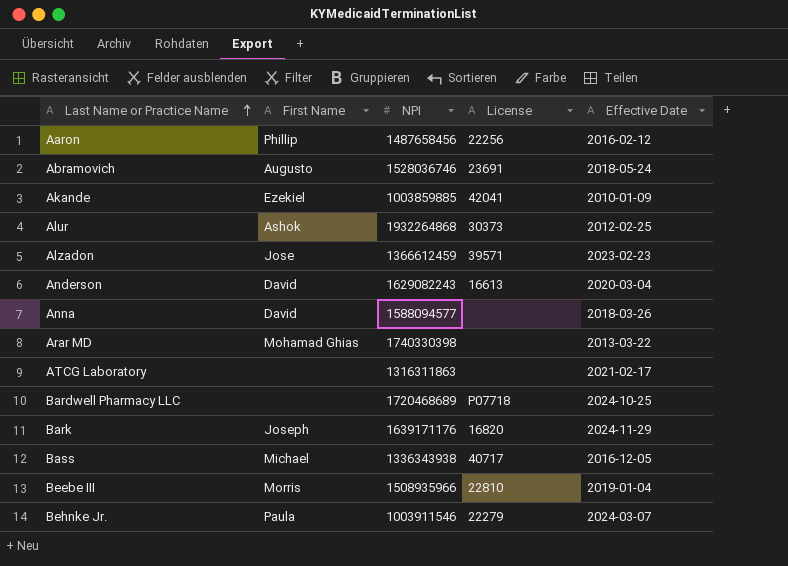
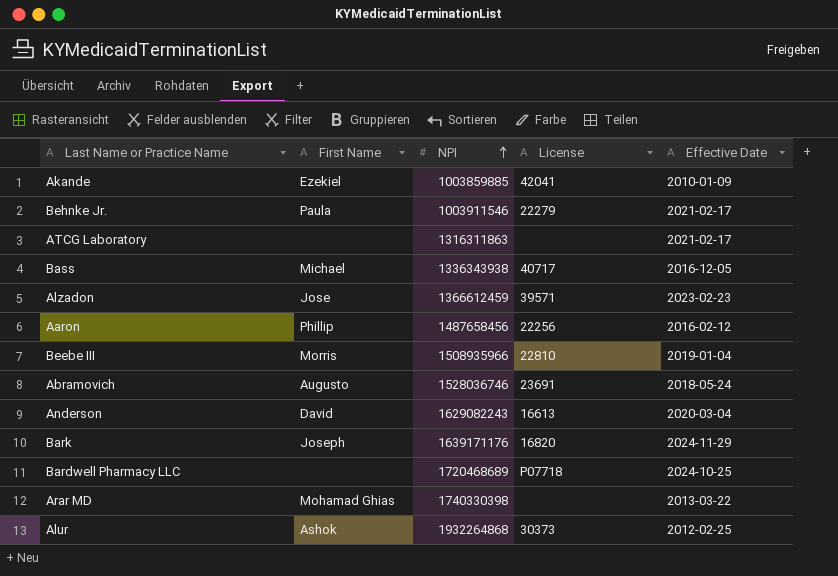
row order: Last Name or Practice Name ascending -> NPI ascending
row Anna: David | 1588094577 | none | 2018-03-26 -> none
Behnke Jr. | Effective Date: 2024-03-07 -> 2021-02-17

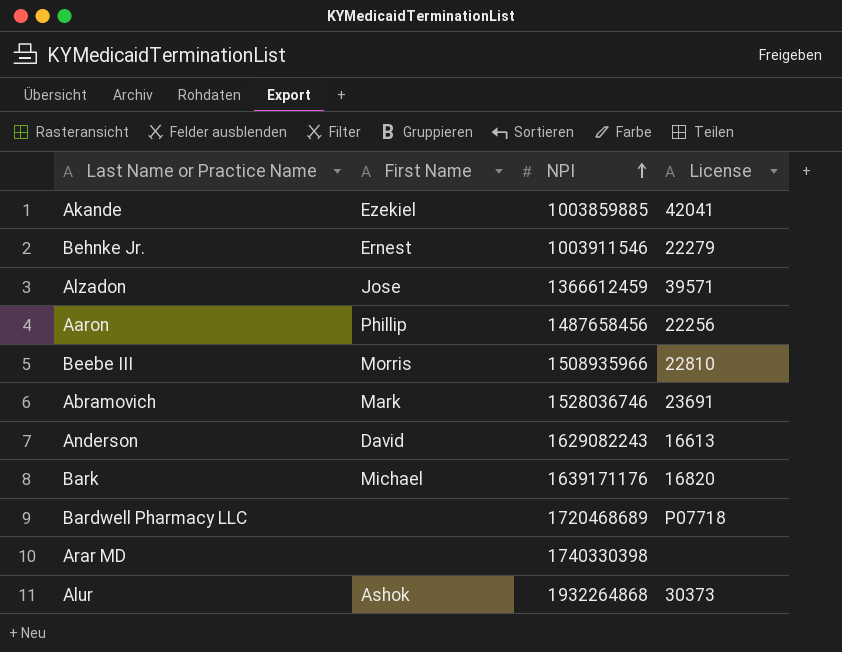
column Effective Date | position: 5 -> none
row ATCG Laboratory: none | 1316311863 | none | 2021-02-17 -> none
row Bass: Michael | 1336343938 | 40717 | 2016-12-05 -> none
Behnke Jr. | First Name: Paula -> Ernest
Abramovich | First Name: Augusto -> Mark
Bark | First Name: Joseph -> Michael
Arar MD | First Name: Mohamad Ghias -> none

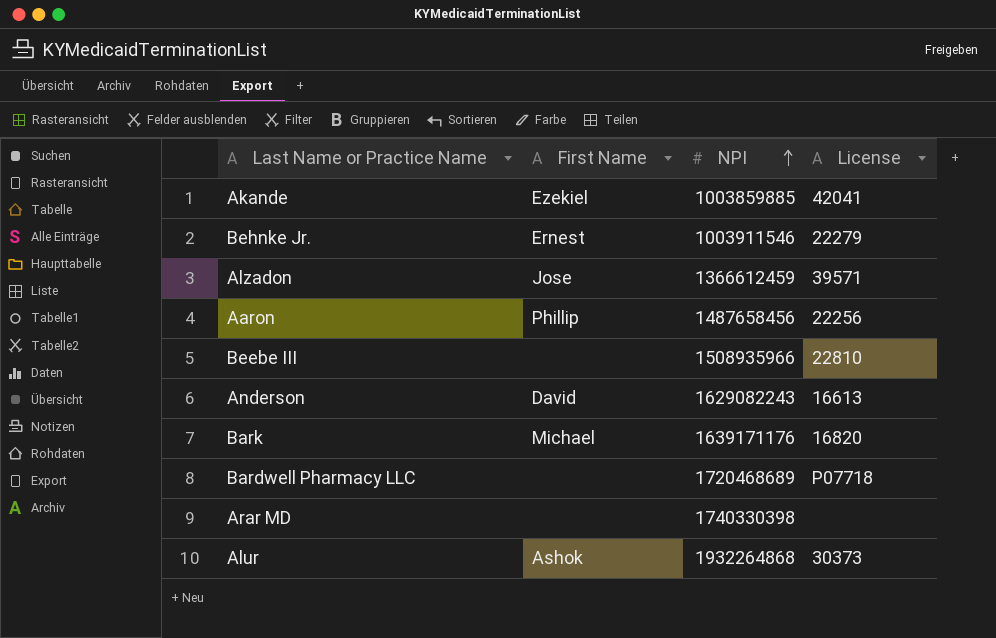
row Abramovich: Mark | 1528036746 | 23691 -> none
Beebe III | First Name: Morris -> none

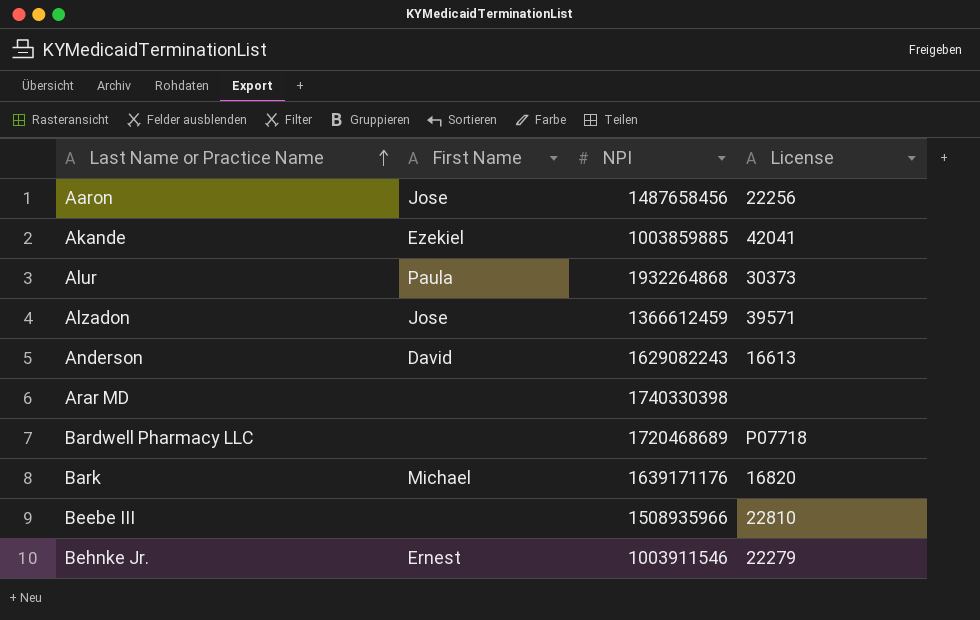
row order: NPI ascending -> Last Name or Practice Name ascending
Aaron | First Name: Phillip -> Jose
Alur | First Name: Ashok -> Paula

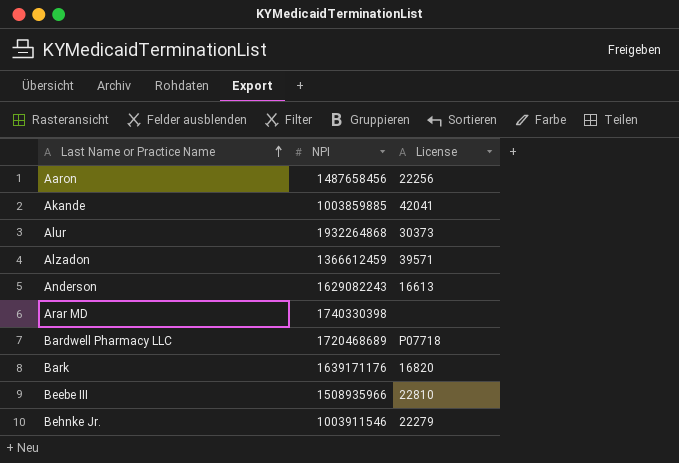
column First Name | position: 2 -> none

